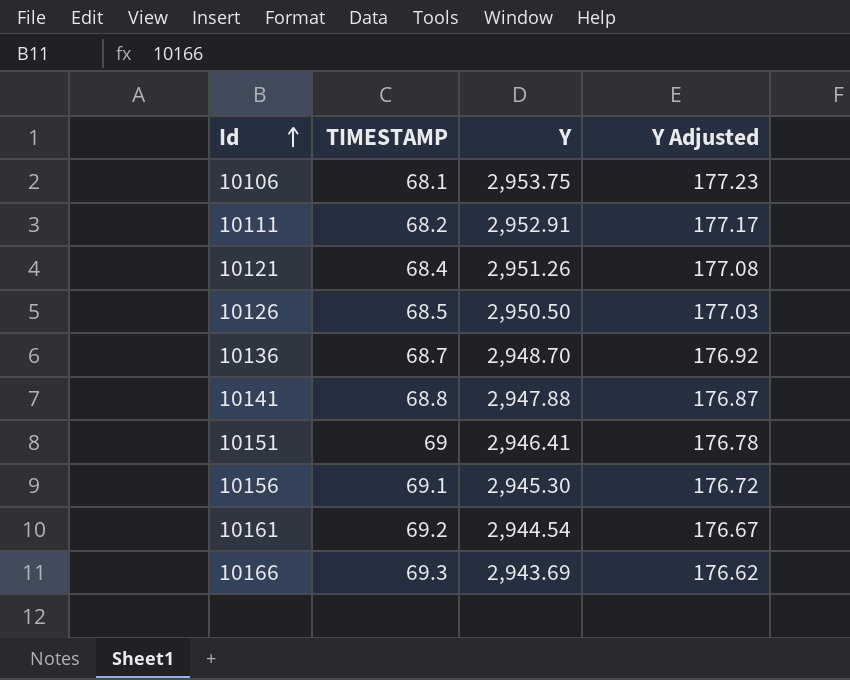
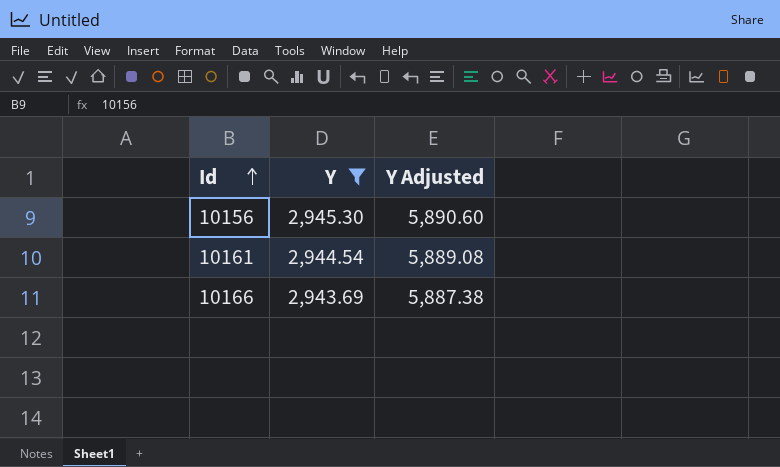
filter: none -> Y <= 2,945.30
column TIMESTAMP | position: 2 -> none
column Y Adjusted | formula: [Y] * 0.06 -> [Y] * 2

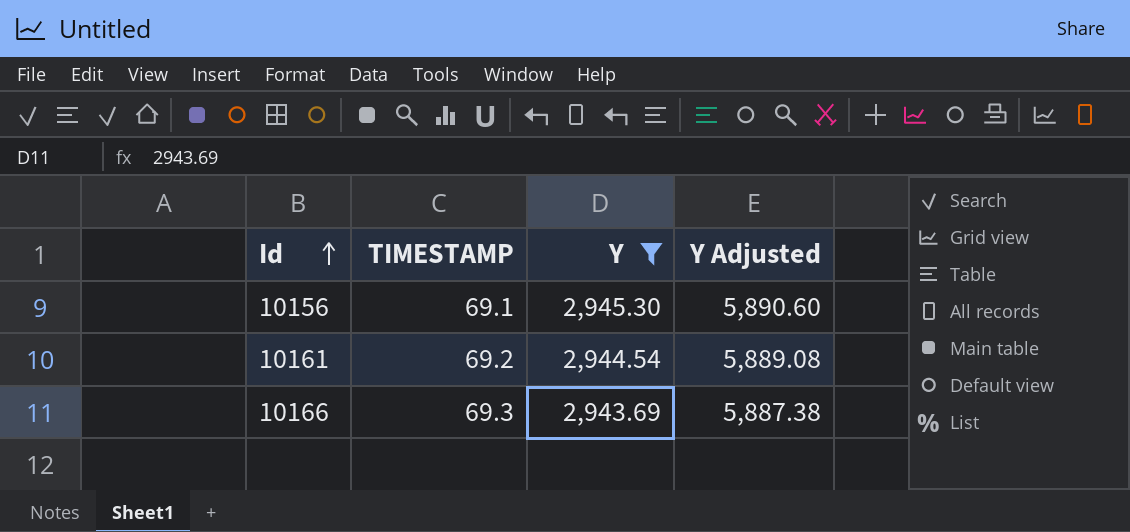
column TIMESTAMP | position: none -> 2

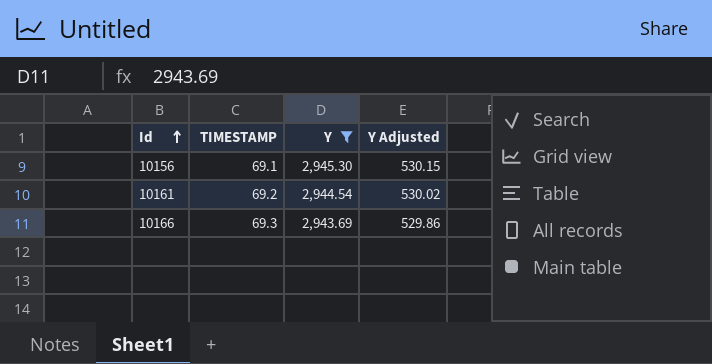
column Y Adjusted | formula: [Y] * 2 -> [Y] * 0.18

